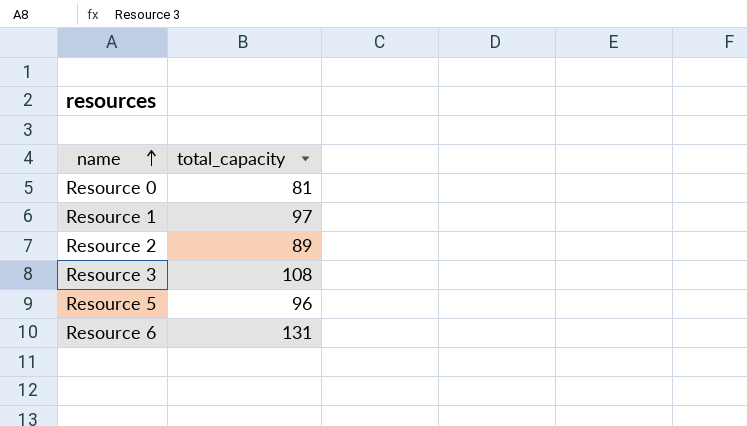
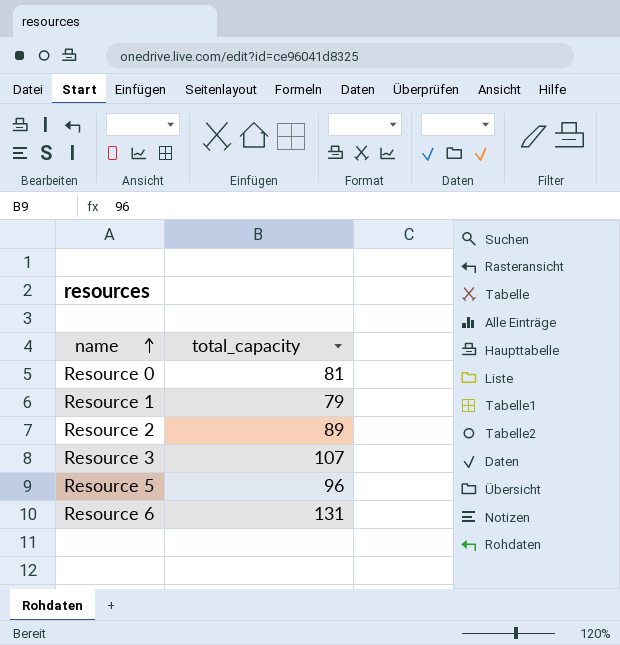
Resource 1 | total_capacity: 97 -> 79
Resource 3 | total_capacity: 108 -> 107

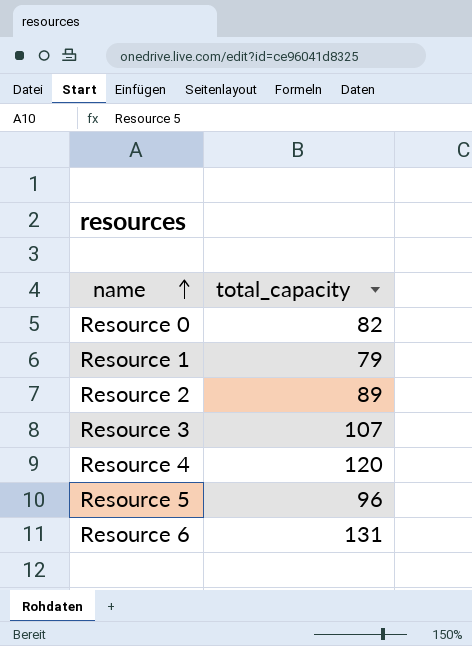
Resource 0 | total_capacity: 81 -> 82
row Resource 4: none -> 120

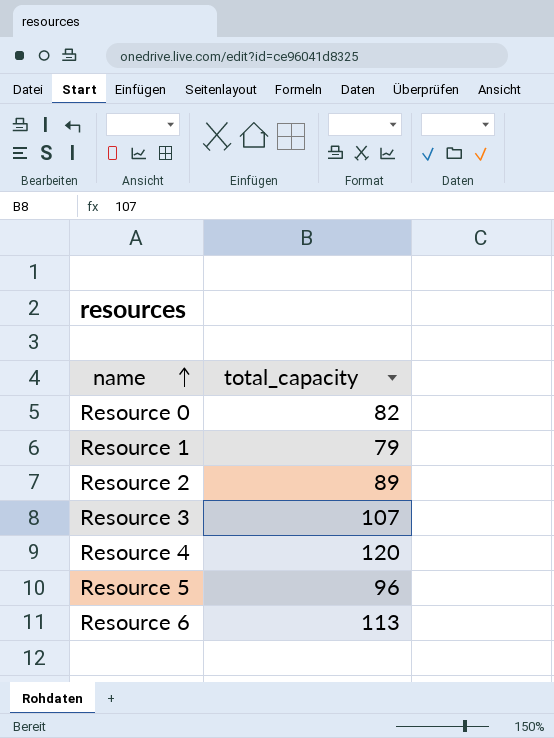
Resource 6 | total_capacity: 131 -> 113

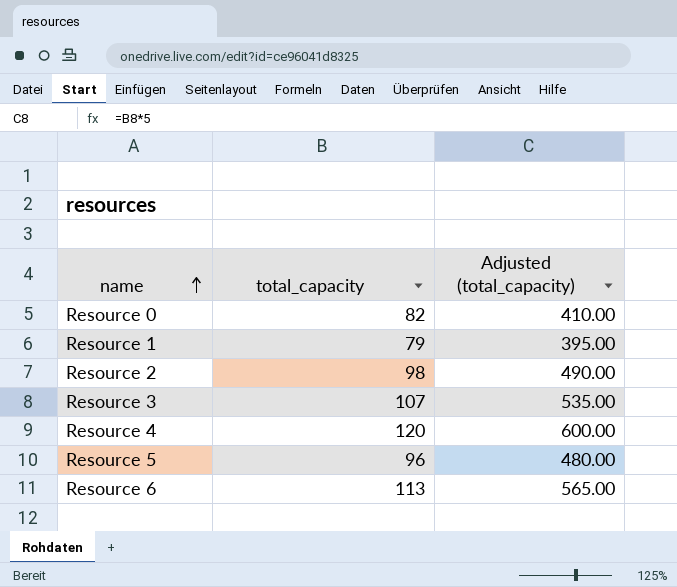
column Adjusted (total_capacity) | formula: none -> [total_capacity] * 5
Resource 2 | total_capacity: 89 -> 98

